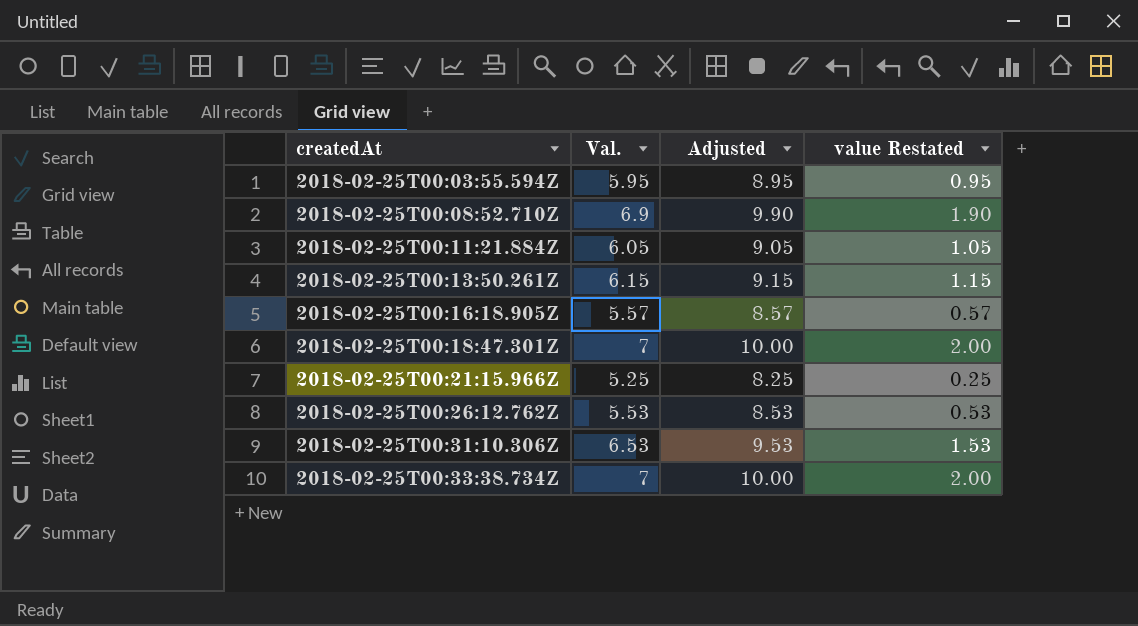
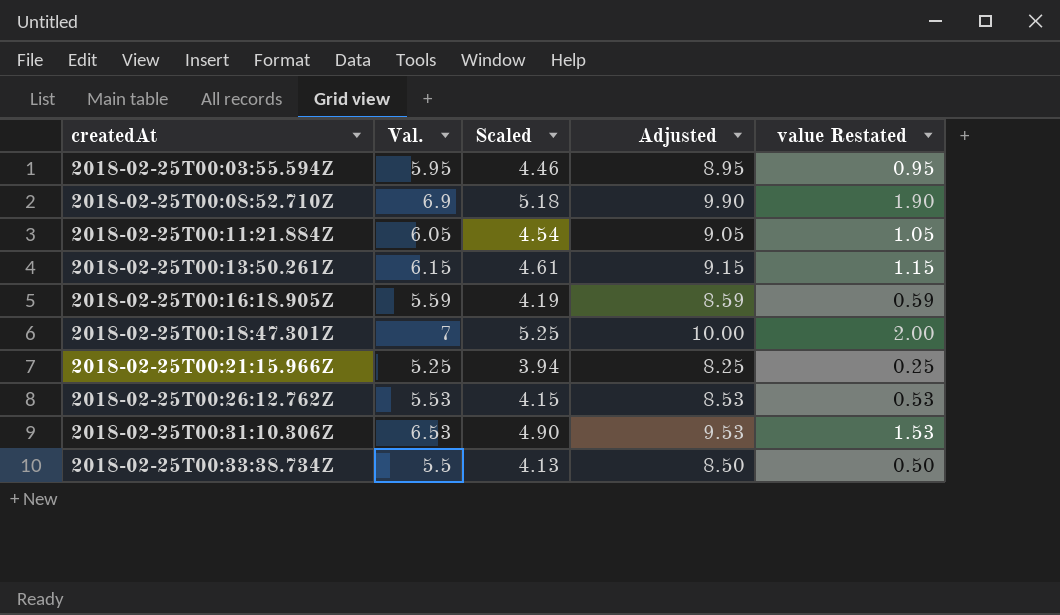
column Scaled | formula: none -> [Val.] * 0.75
2018-02-25T00:16:18.905Z | Val.: 5.57 -> 5.59
2018-02-25T00:16:18.905Z | Adjusted: 8.57 -> 8.59
2018-02-25T00:16:18.905Z | value Restated: 0.57 -> 0.59
2018-02-25T00:33:38.734Z | Val.: 7 -> 5.5
2018-02-25T00:33:38.734Z | Adjusted: 10.00 -> 8.50
2018-02-25T00:33:38.734Z | value Restated: 2.00 -> 0.50

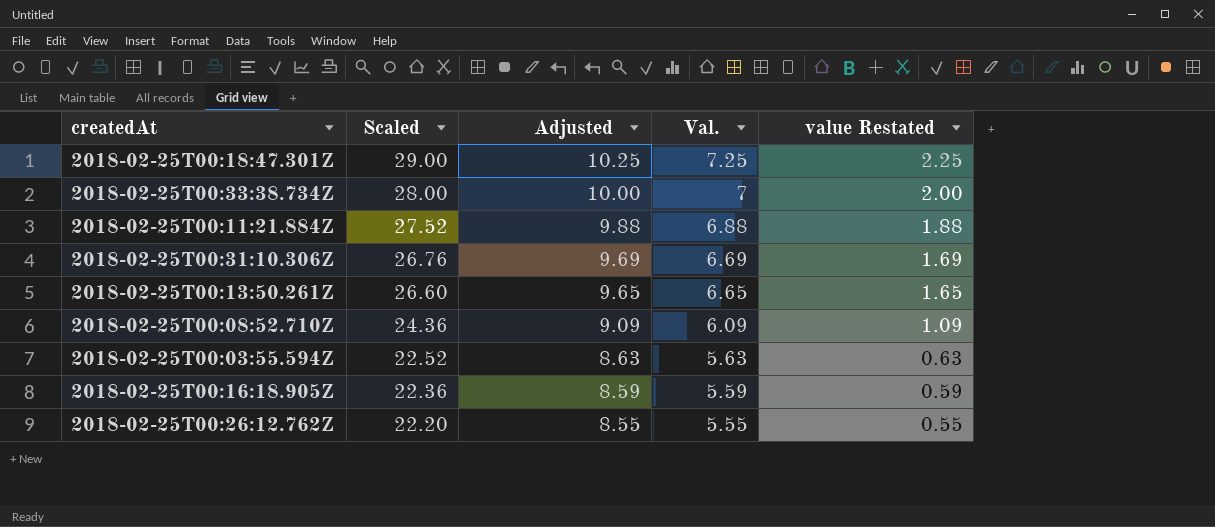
row order: createdAt ascending -> Scaled descending
column Scaled | formula: [Val.] * 0.75 -> [Val.] * 4
column Val. | position: 2 -> 4
row 2018-02-25T00:21:15.966Z: 5.25 | 3.94 | 8.25 | 0.25 -> none
2018-02-25T00:18:47.301Z | Adjusted: 10.00 -> 10.25
2018-02-25T00:18:47.301Z | Val.: 7 -> 7.25
2018-02-25T00:18:47.301Z | value Restated: 2.00 -> 2.25
2018-02-25T00:33:38.734Z | Adjusted: 8.50 -> 10.00
2018-02-25T00:33:38.734Z | Val.: 5.5 -> 7
2018-02-25T00:33:38.734Z | value Restated: 0.50 -> 2.00
2018-02-25T00:11:21.884Z | Adjusted: 9.05 -> 9.88
2018-02-25T00:11:21.884Z | Val.: 6.05 -> 6.88
2018-02-25T00:11:21.884Z | value Restated: 1.05 -> 1.88
2018-02-25T00:31:10.306Z | Adjusted: 9.53 -> 9.69
2018-02-25T00:31:10.306Z | Val.: 6.53 -> 6.69
2018-02-25T00:31:10.306Z | value Restated: 1.53 -> 1.69
2018-02-25T00:13:50.261Z | Adjusted: 9.15 -> 9.65
2018-02-25T00:13:50.261Z | Val.: 6.15 -> 6.65
2018-02-25T00:13:50.261Z | value Restated: 1.15 -> 1.65
2018-02-25T00:08:52.710Z | Adjusted: 9.90 -> 9.09
2018-02-25T00:08:52.710Z | Val.: 6.9 -> 6.09
2018-02-25T00:08:52.710Z | value Restated: 1.90 -> 1.09
2018-02-25T00:03:55.594Z | Adjusted: 8.95 -> 8.63
2018-02-25T00:03:55.594Z | Val.: 5.95 -> 5.63
2018-02-25T00:03:55.594Z | value Restated: 0.95 -> 0.63
2018-02-25T00:26:12.762Z | Adjusted: 8.53 -> 8.55
2018-02-25T00:26:12.762Z | Val.: 5.53 -> 5.55
2018-02-25T00:26:12.762Z | value Restated: 0.53 -> 0.55

